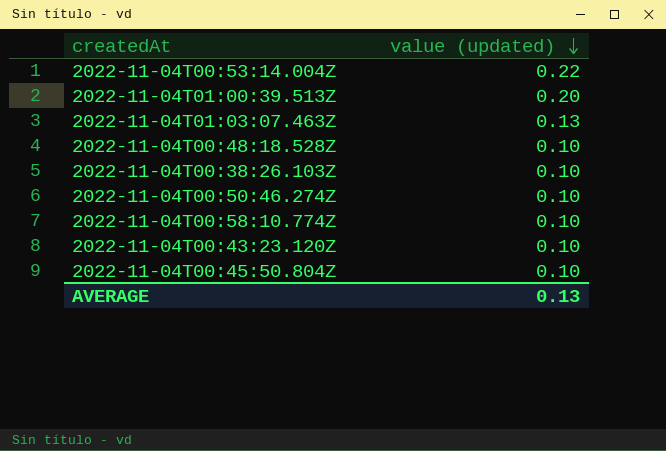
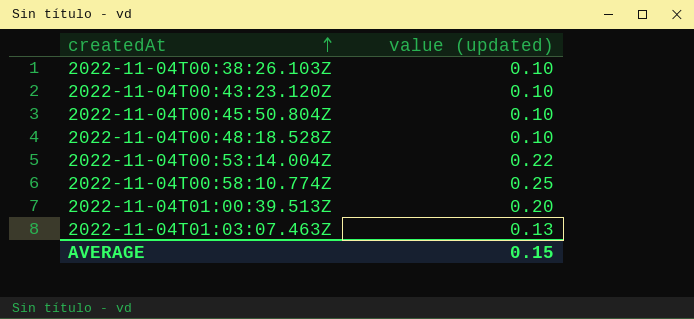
row order: value (updated) descending -> createdAt ascending
row 2022-11-04T00:50:46.274Z: 0.10 -> none
2022-11-04T00:58:10.774Z | value (updated): 0.10 -> 0.25
AVERAGE | value (updated): 0.13 -> 0.15

